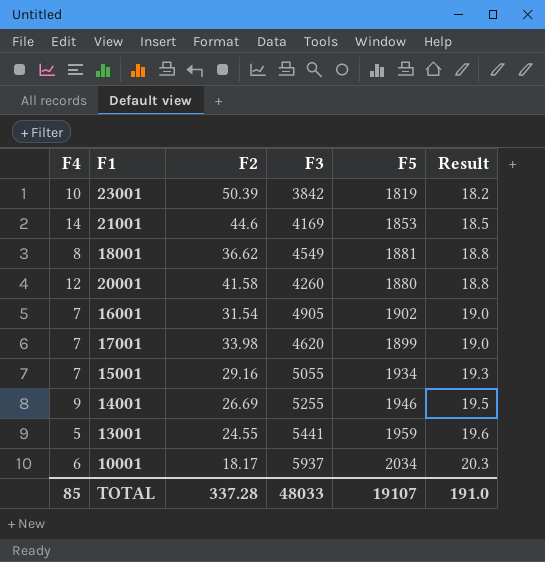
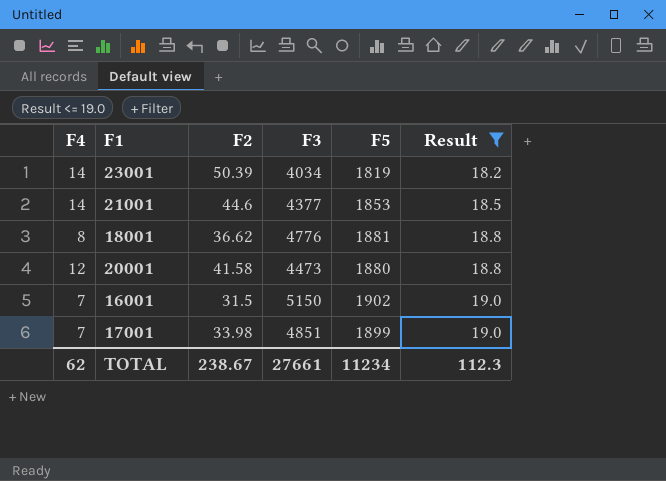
filter: none -> Result <= 19.0
23001 | F4: 10 -> 14
23001 | F3: 3842 -> 4034
21001 | F3: 4169 -> 4377
18001 | F3: 4549 -> 4776
20001 | F3: 4260 -> 4473
16001 | F2: 31.54 -> 31.5
16001 | F3: 4905 -> 5150
17001 | F3: 4620 -> 4851
TOTAL | F4: 85 -> 62
TOTAL | F2: 337.28 -> 238.67
TOTAL | F3: 48033 -> 27661
TOTAL | F5: 19107 -> 11234
TOTAL | Result: 191.0 -> 112.3

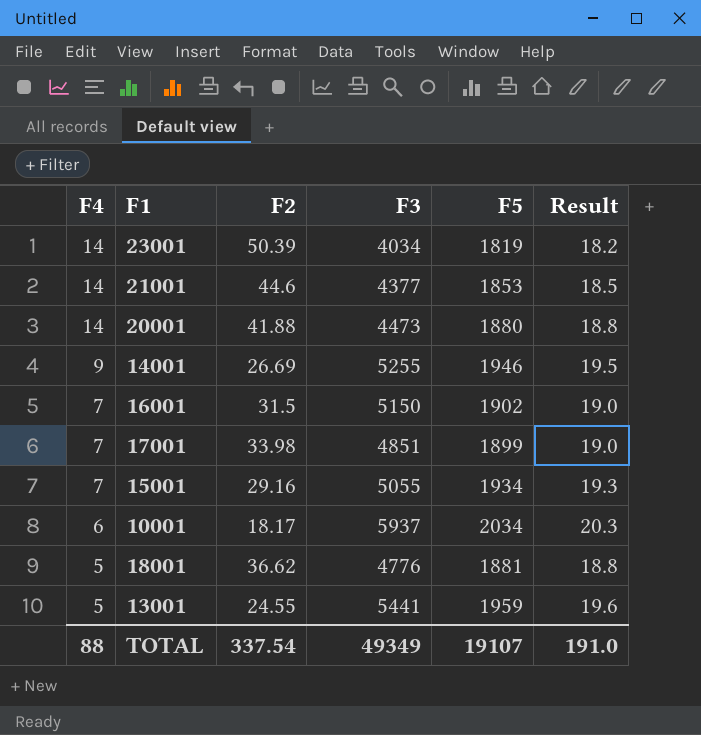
filter: Result <= 19.0 -> none
row order: Result ascending -> F4 descending
20001 | F4: 12 -> 14
20001 | F2: 41.58 -> 41.88
18001 | F4: 8 -> 5
TOTAL | F4: 62 -> 88
TOTAL | F2: 238.67 -> 337.54
TOTAL | F3: 27661 -> 49349
TOTAL | F5: 11234 -> 19107
TOTAL | Result: 112.3 -> 191.0

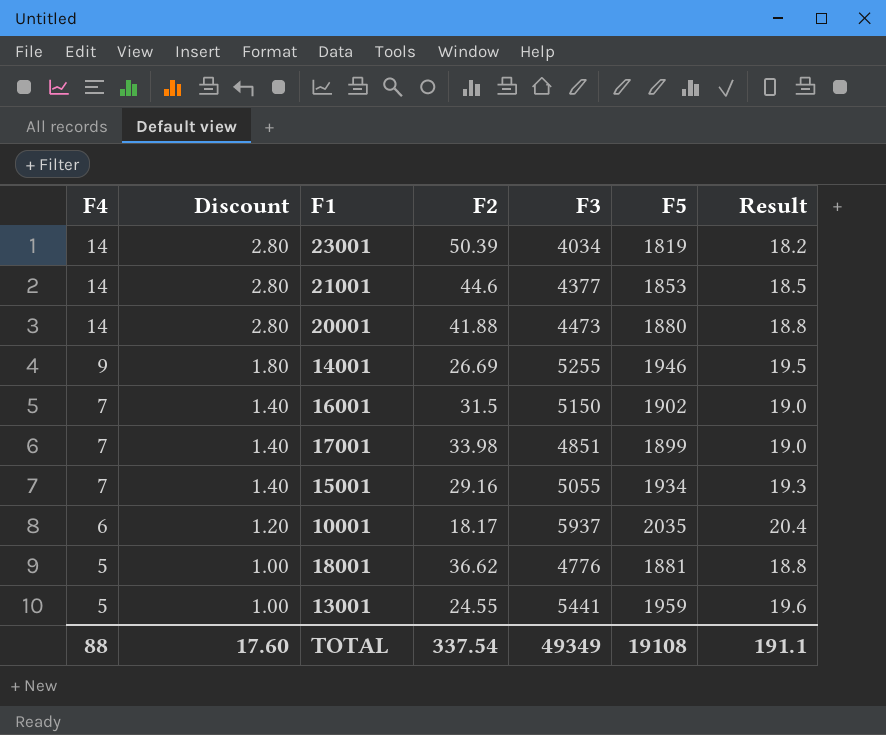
column Discount | formula: none -> [F4] * 0.2
10001 | F5: 2034 -> 2035
10001 | Result: 20.3 -> 20.4
TOTAL | F5: 19107 -> 19108
TOTAL | Result: 191.0 -> 191.1

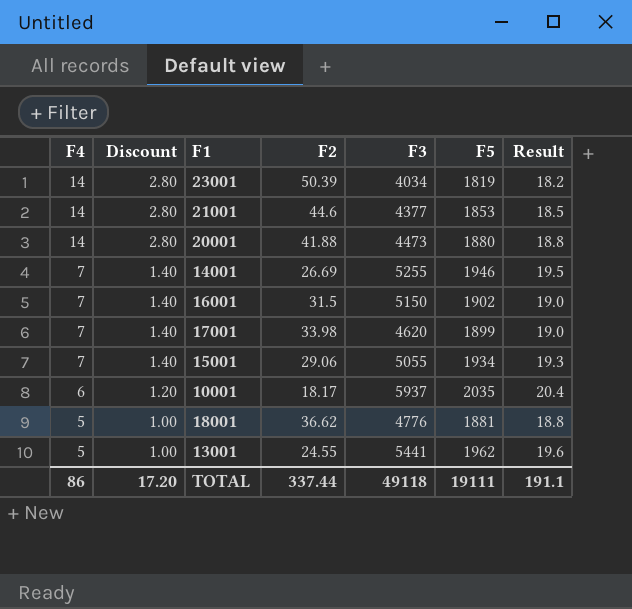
14001 | F4: 9 -> 7
14001 | Discount: 1.80 -> 1.40
17001 | F3: 4851 -> 4620
15001 | F2: 29.16 -> 29.06
13001 | F5: 1959 -> 1962
TOTAL | F4: 88 -> 86
TOTAL | Discount: 17.60 -> 17.20
TOTAL | F2: 337.54 -> 337.44
TOTAL | F3: 49349 -> 49118
TOTAL | F5: 19108 -> 19111

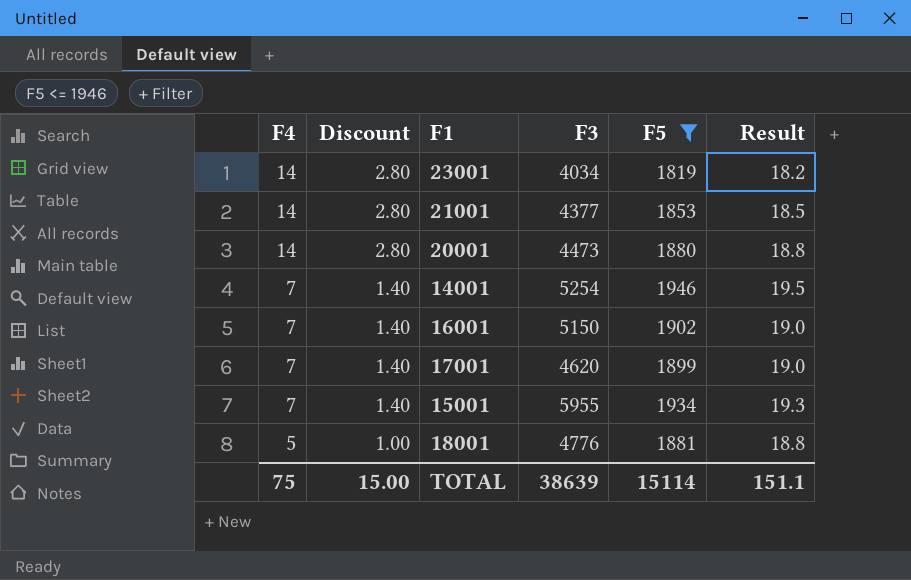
filter: none -> F5 <= 1946
column F2 | position: 4 -> none
14001 | F3: 5255 -> 5254
15001 | F3: 5055 -> 5955
TOTAL | F4: 86 -> 75
TOTAL | Discount: 17.20 -> 15.00
TOTAL | F3: 49118 -> 38639
TOTAL | F5: 19111 -> 15114
TOTAL | Result: 191.1 -> 151.1

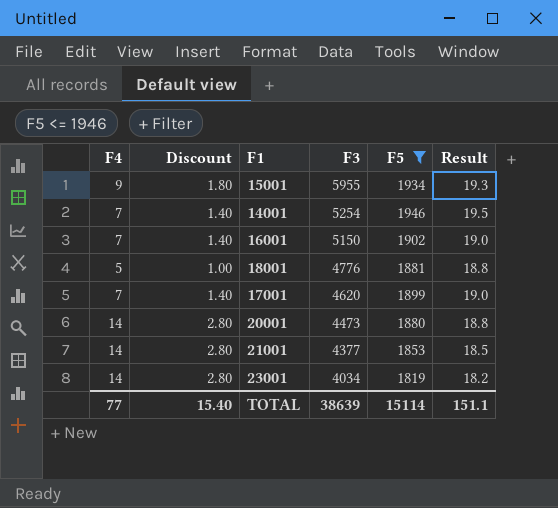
row order: F4 descending -> F3 descending
15001 | F4: 7 -> 9
15001 | Discount: 1.40 -> 1.80
TOTAL | F4: 75 -> 77
TOTAL | Discount: 15.00 -> 15.40

